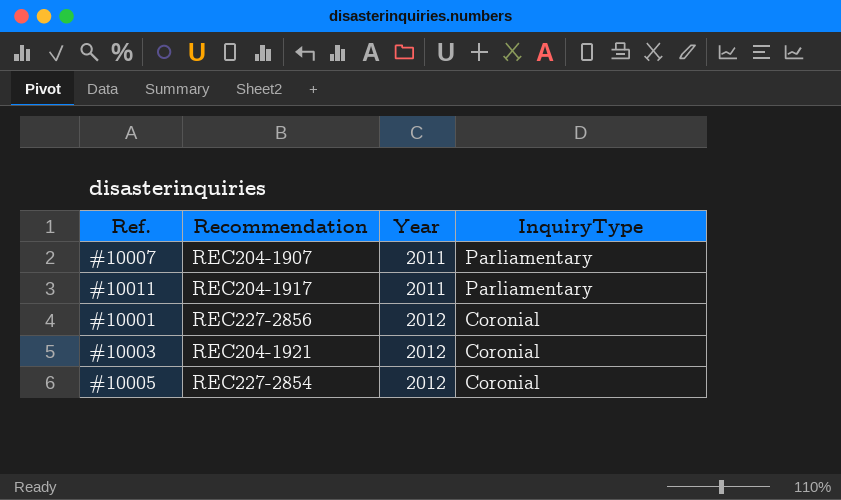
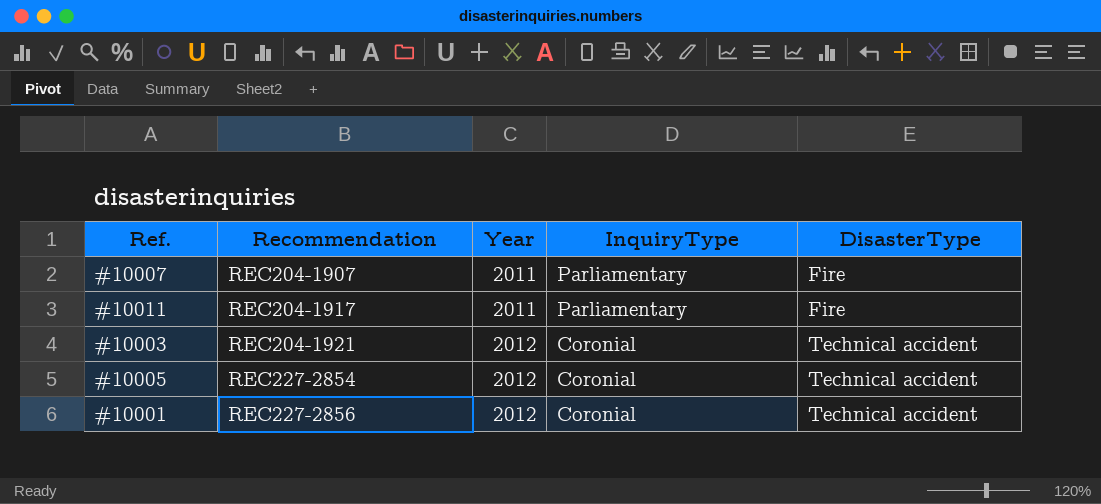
row order: Year ascending -> Recommendation ascending
column DisasterType | position: none -> 5

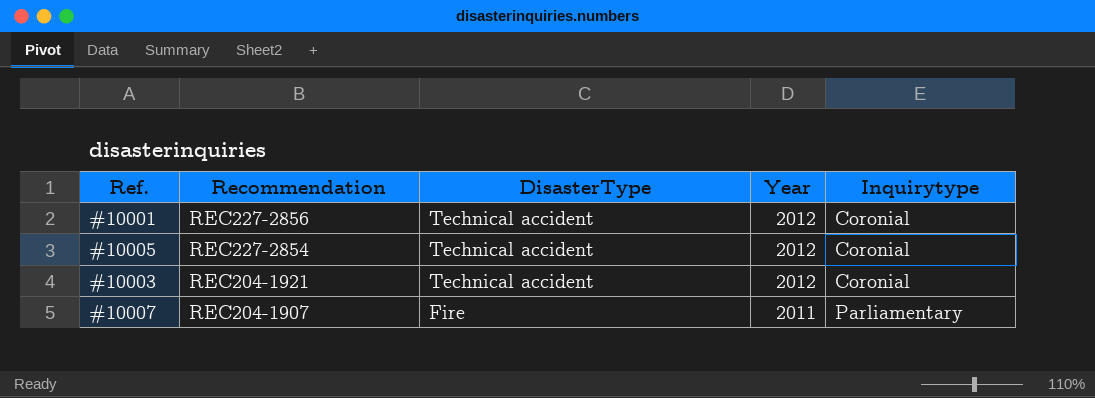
row order: Recommendation ascending -> Recommendation descending
column DisasterType | position: 5 -> 3
column name: InquiryType -> Inquirytype
row #10011: REC204-1917 | 2011 | Parliamentary | Fire -> none

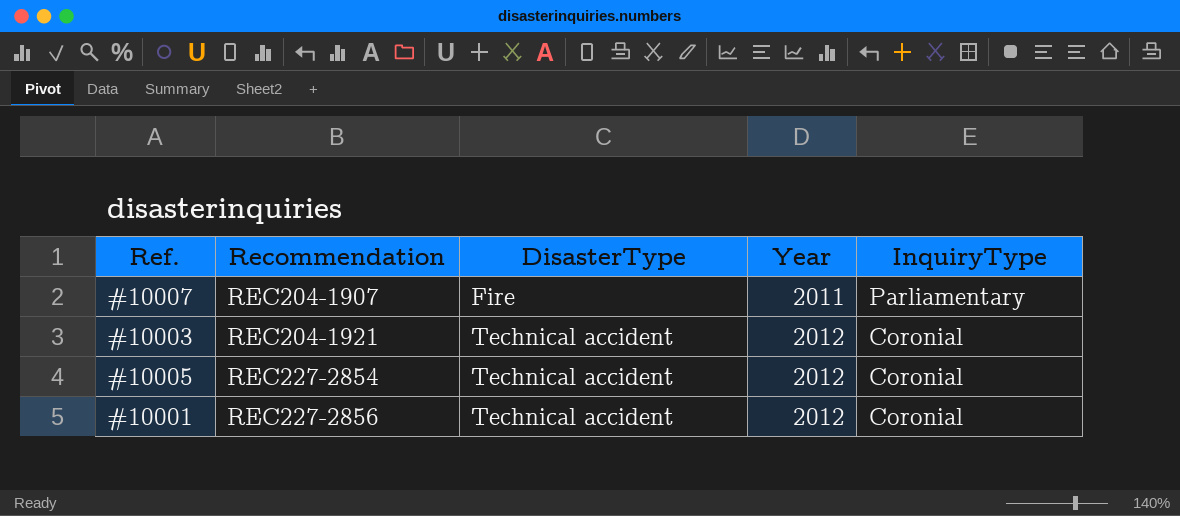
row order: Recommendation descending -> Recommendation ascending
column name: Inquirytype -> InquiryType

